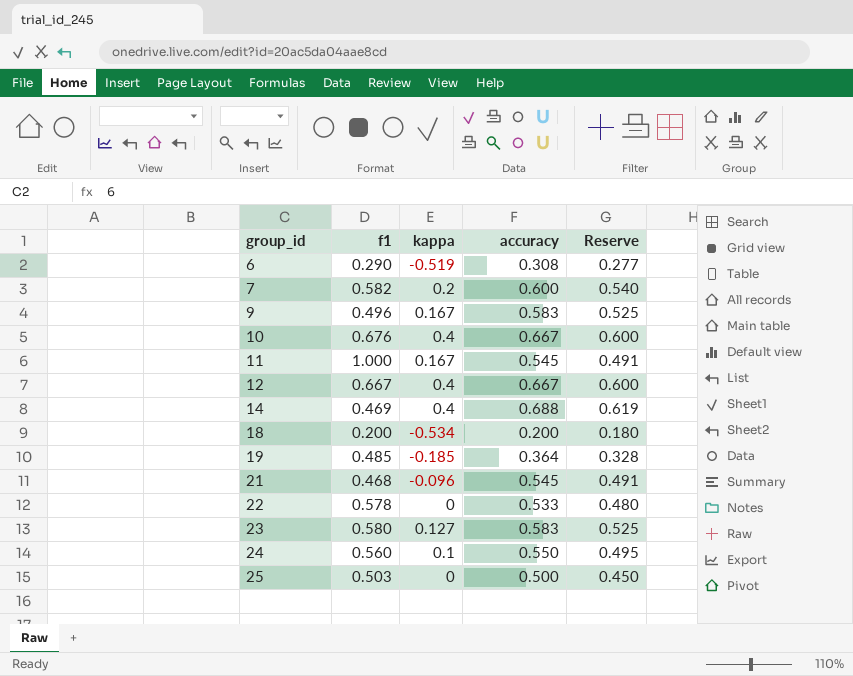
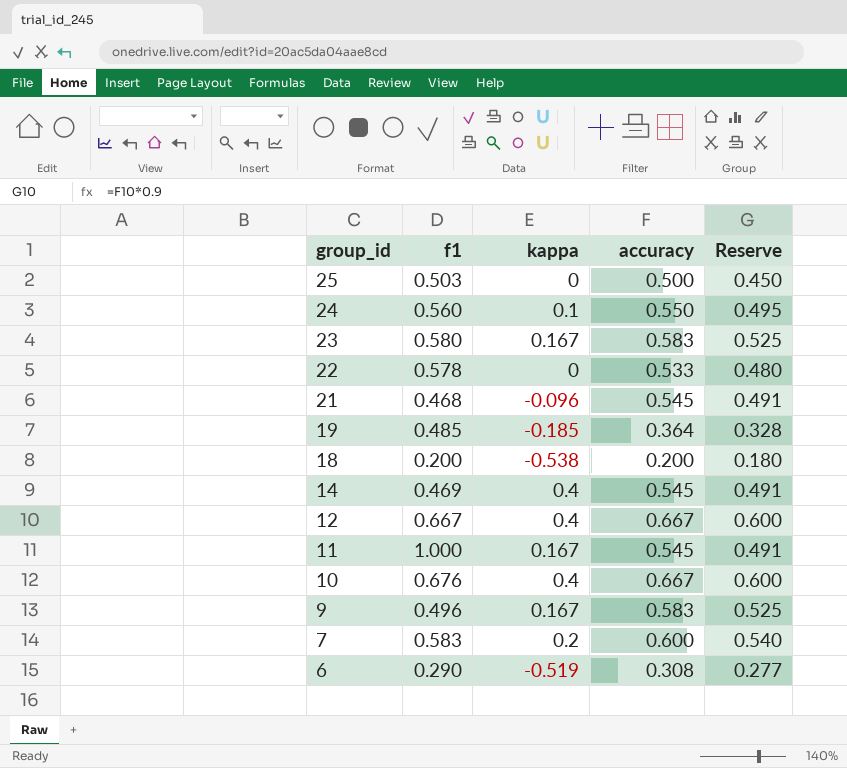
row order: group_id ascending -> group_id descending
23 | kappa: 0.127 -> 0.167
18 | kappa: -0.534 -> -0.538
14 | accuracy: 0.688 -> 0.545
14 | Reserve: 0.619 -> 0.491
7 | f1: 0.582 -> 0.583

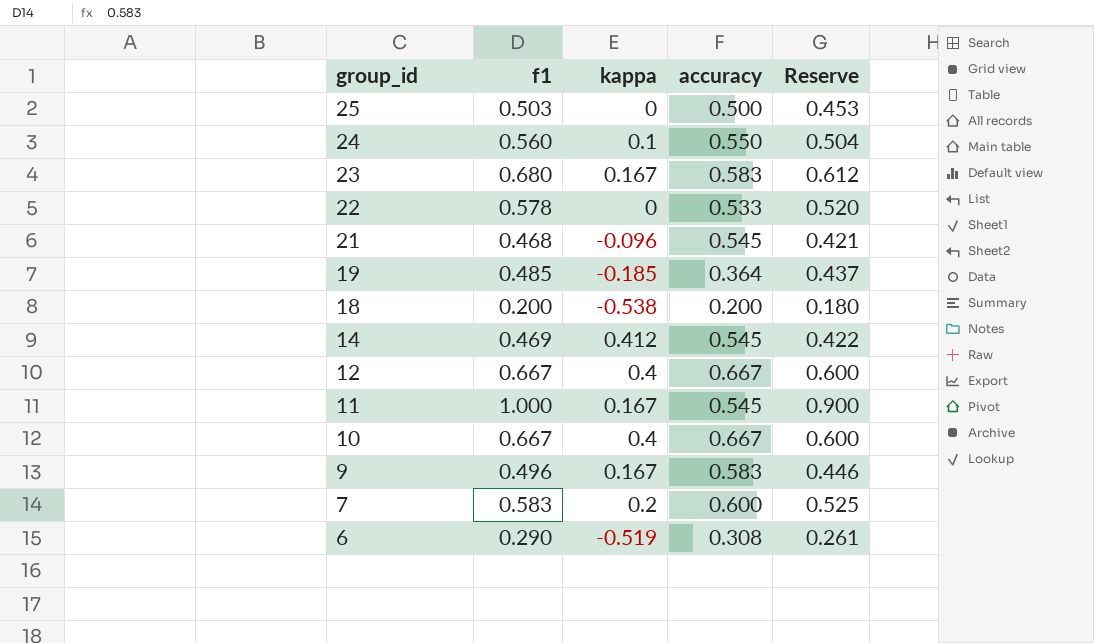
column Reserve | formula: [accuracy] * 0.9 -> [f1] * 0.9
23 | f1: 0.580 -> 0.680
14 | kappa: 0.4 -> 0.412
10 | f1: 0.676 -> 0.667

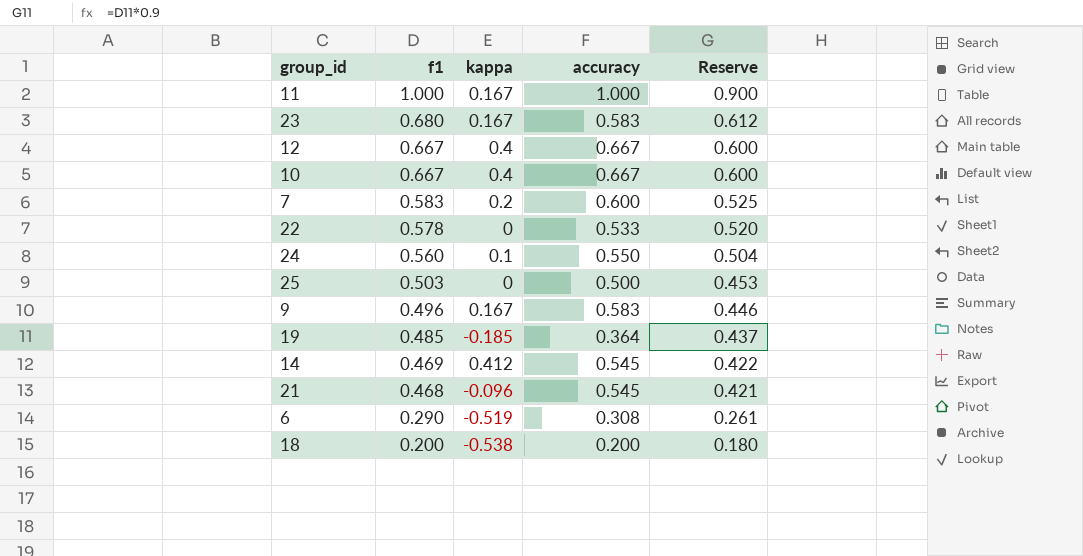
row order: group_id descending -> f1 descending
11 | accuracy: 0.545 -> 1.000

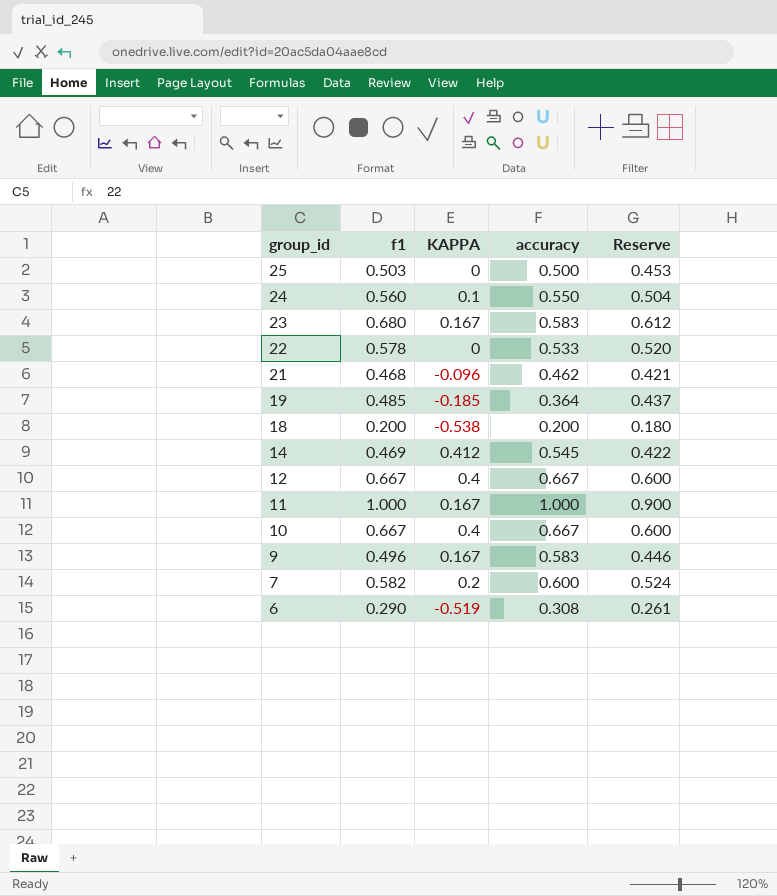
row order: f1 descending -> group_id descending
column name: kappa -> KAPPA
21 | accuracy: 0.545 -> 0.462
7 | f1: 0.583 -> 0.582
7 | Reserve: 0.525 -> 0.524

